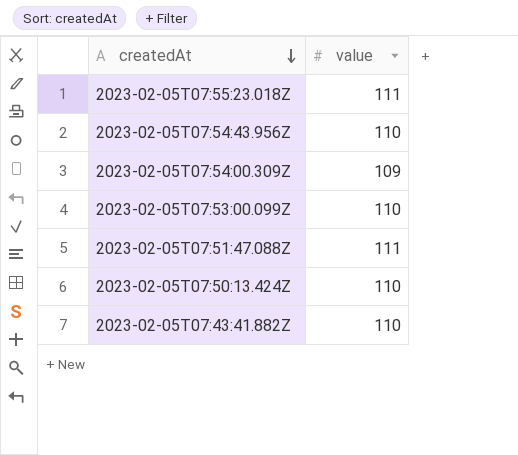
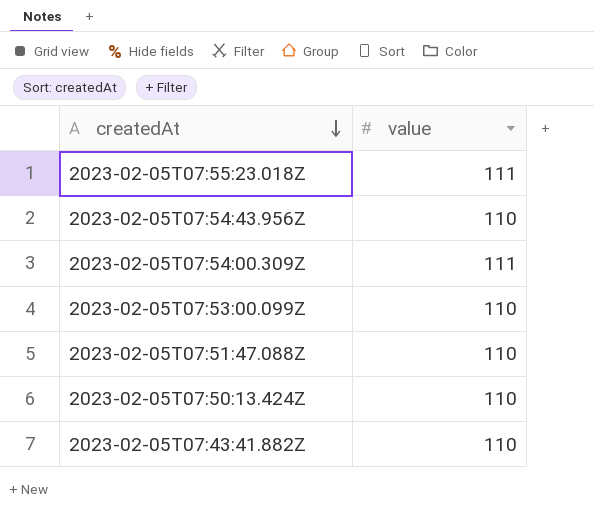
2023-02-05T07:54:00.309Z | value: 109 -> 111
2023-02-05T07:51:47.088Z | value: 111 -> 110

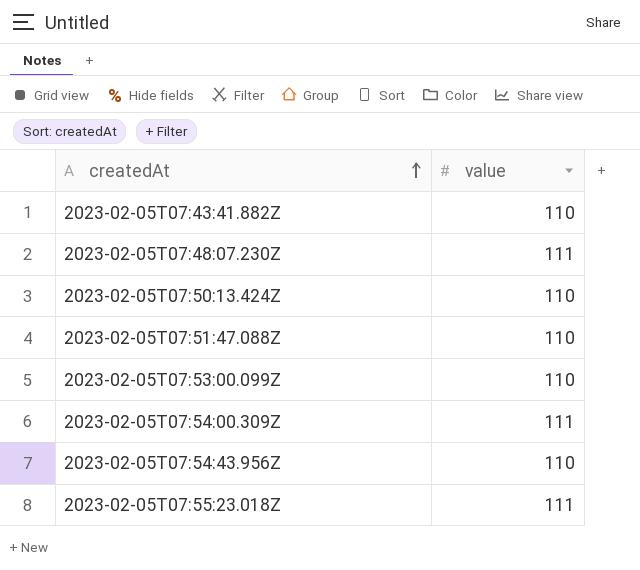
row order: createdAt descending -> createdAt ascending
row 2023-02-05T07:48:07.230Z: none -> 111

